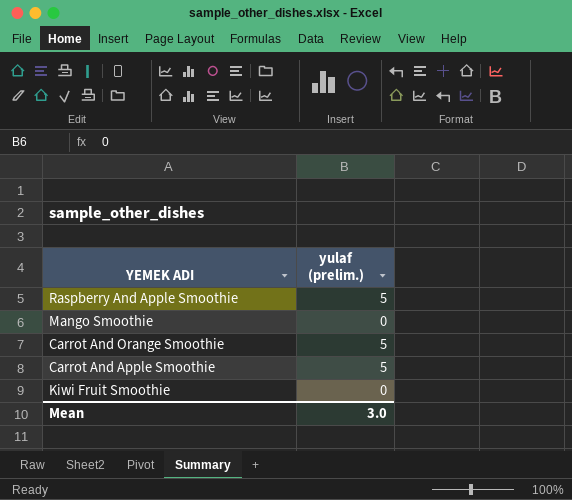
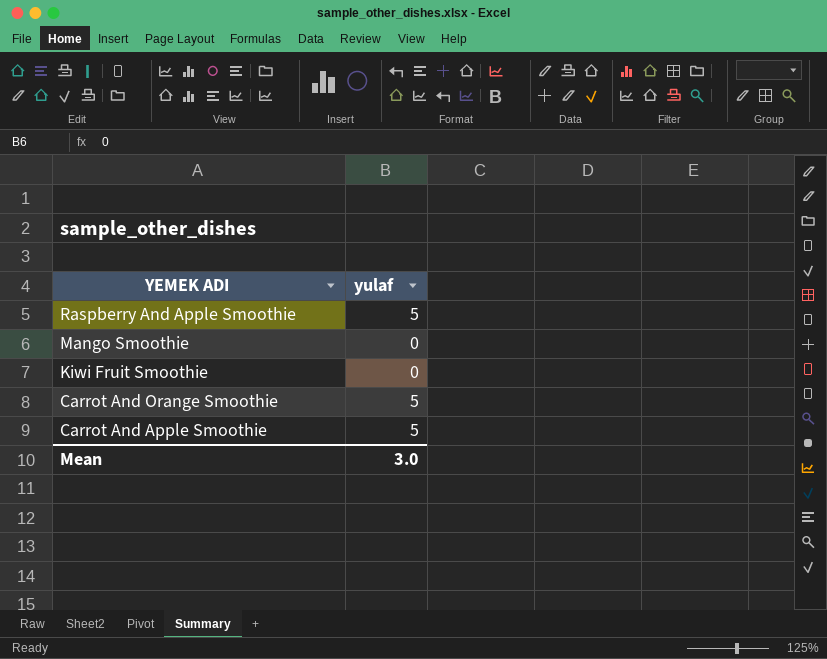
row order: none -> YEMEK ADI descending
column name: yulaf (prelim.) -> yulaf

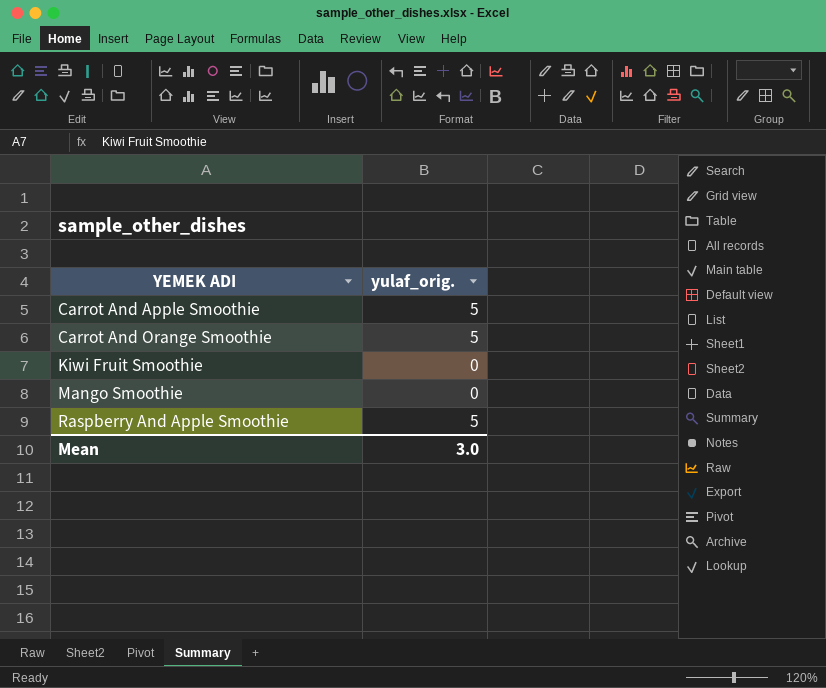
row order: YEMEK ADI descending -> YEMEK ADI ascending
column name: yulaf -> yulaf_orig.

